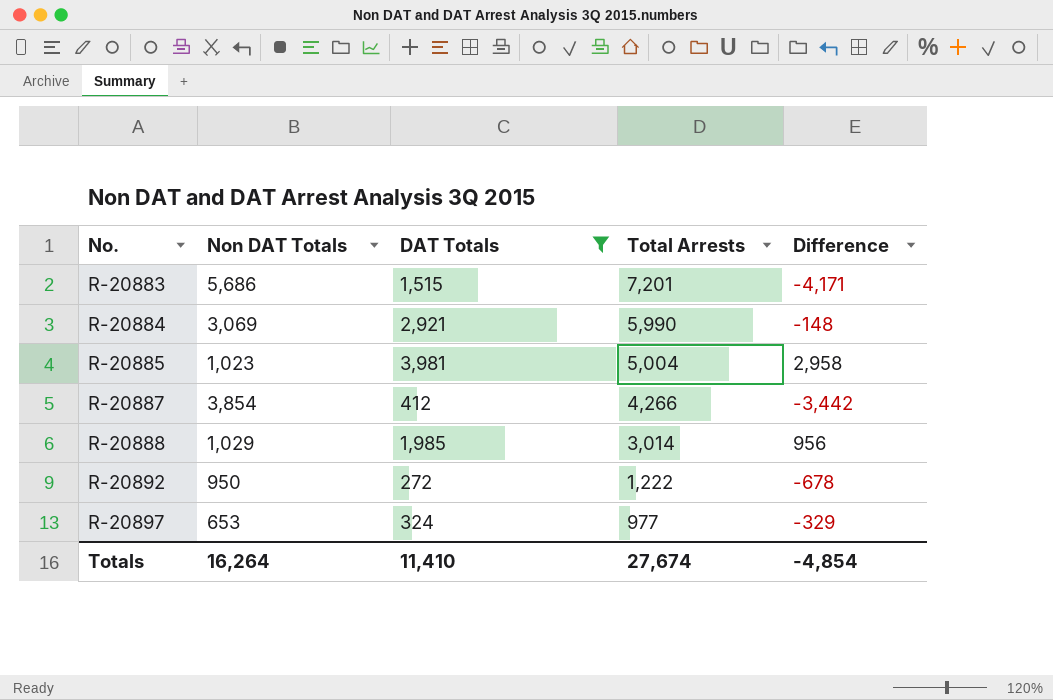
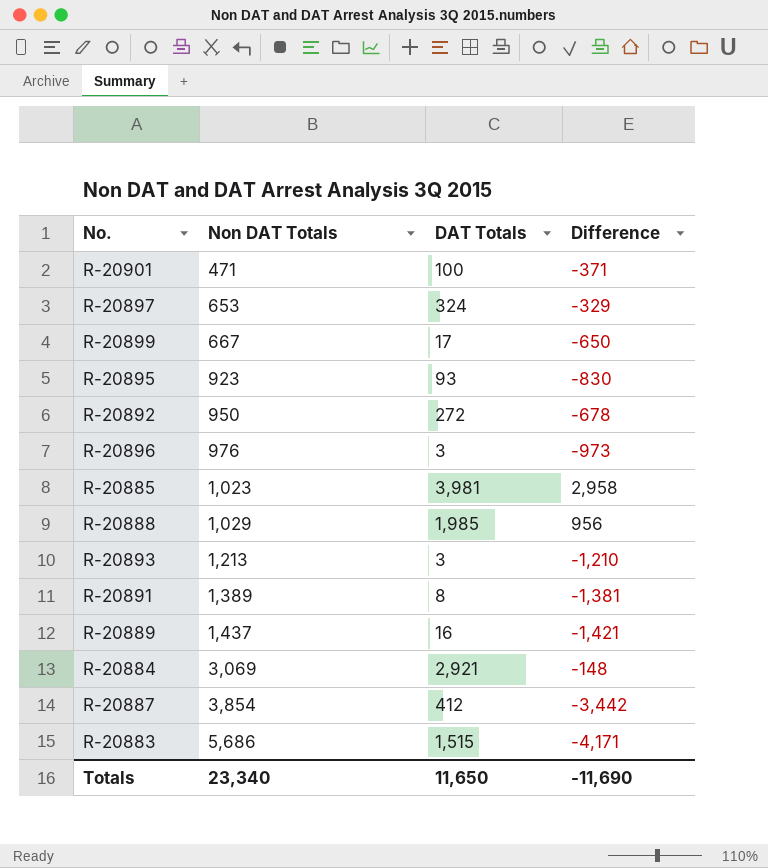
filter: DAT Totals >= 272 -> none
row order: No. ascending -> Non DAT Totals ascending
column Total Arrests | formula: [Non DAT Totals] + [DAT Totals] -> none
Totals | Non DAT Totals: 16,264 -> 23,340
Totals | DAT Totals: 11,410 -> 11,650
Totals | Difference: -4,854 -> -11,690

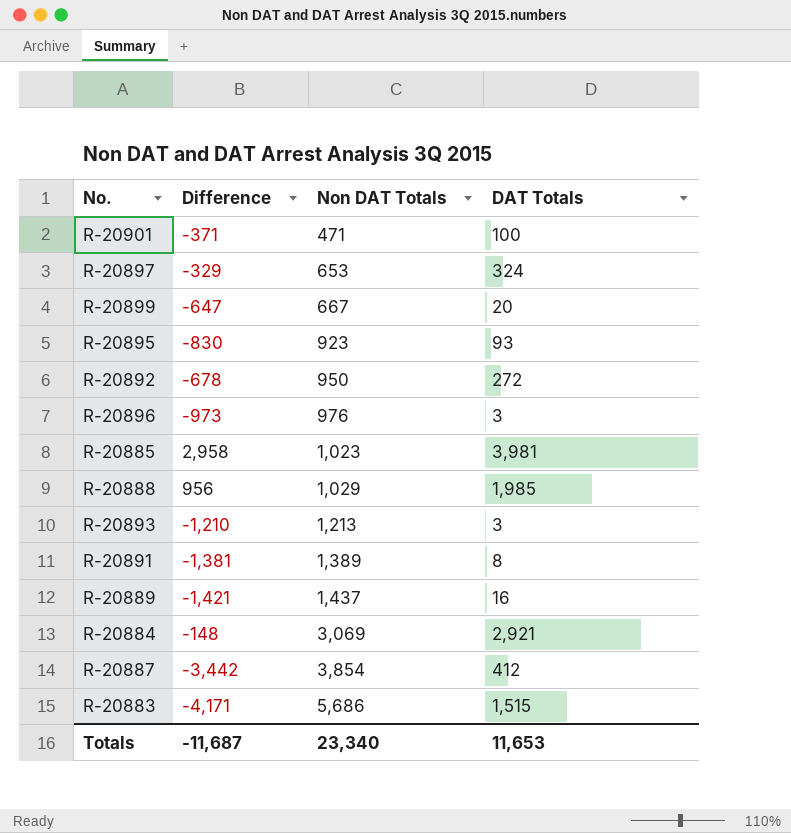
column Difference | position: 4 -> 2
R-20899 | Difference: -650 -> -647
R-20899 | DAT Totals: 17 -> 20
Totals | Difference: -11,690 -> -11,687
Totals | DAT Totals: 11,650 -> 11,653

